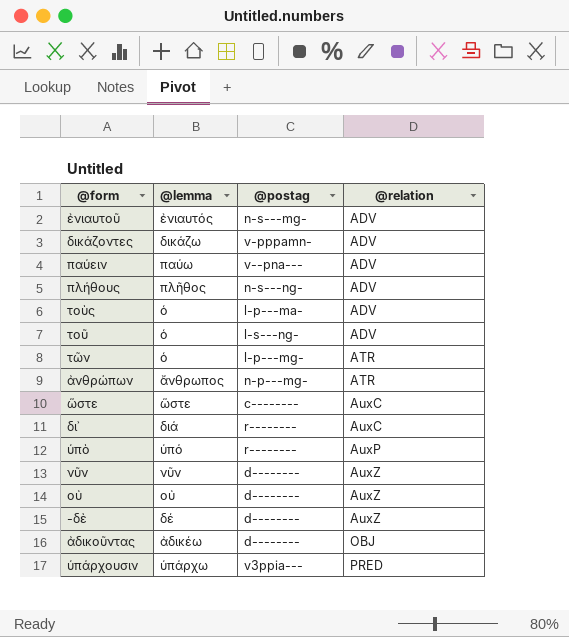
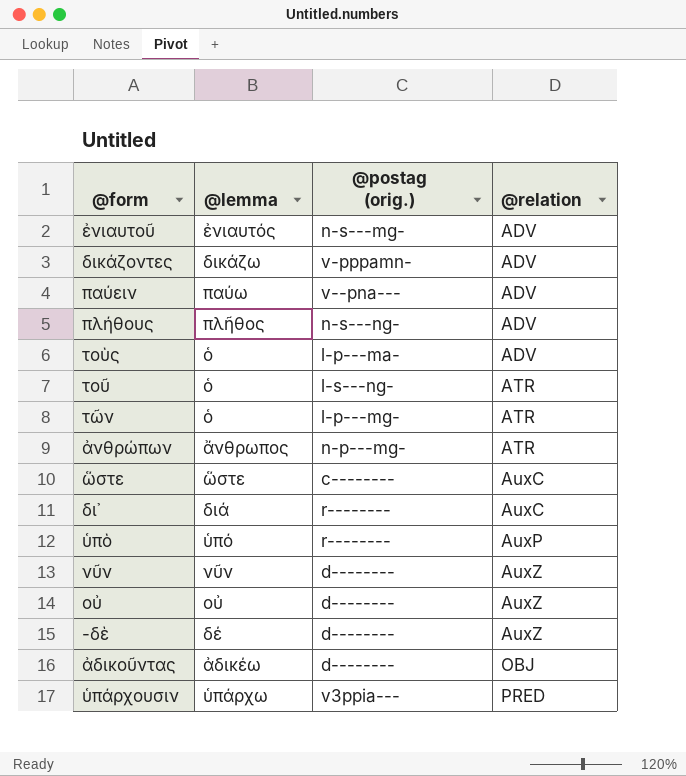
column name: @postag -> @postag (orig.)
τοῦ | @relation: ADV -> ATR

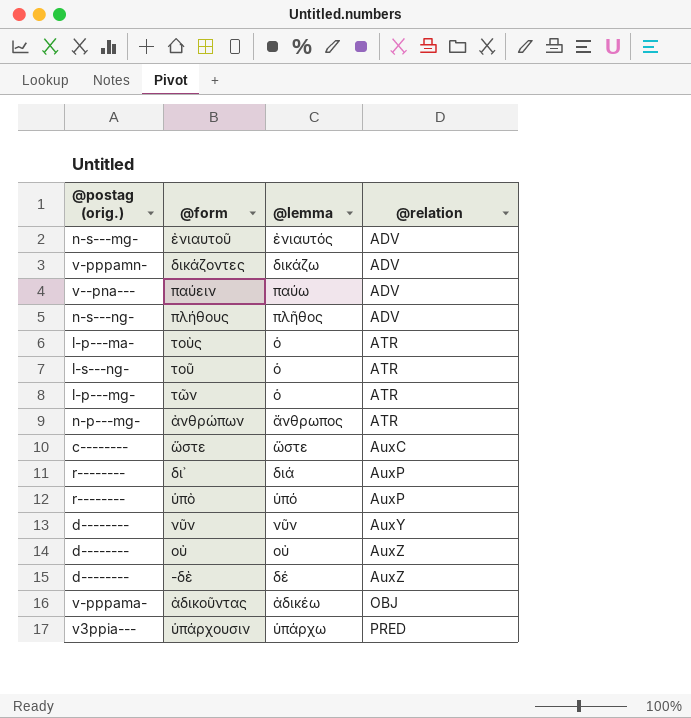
column @postag (orig.) | position: 3 -> 1
τοὺς | @relation: ADV -> ATR
δι᾽ | @relation: AuxC -> AuxP
νῦν | @relation: AuxZ -> AuxY
ἀδικοῦντας | @postag (orig.): d-------- -> v-pppama-

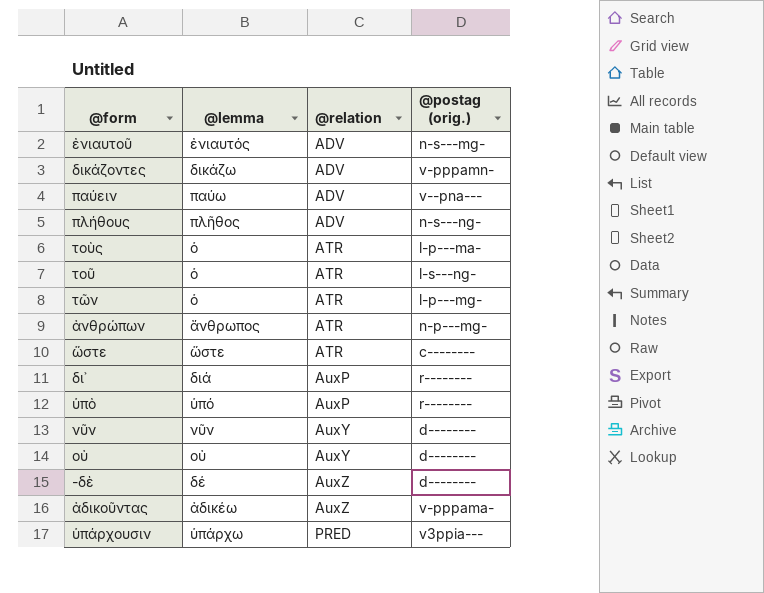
column @postag (orig.) | position: 1 -> 4
ὥστε | @relation: AuxC -> ATR
οὐ | @relation: AuxZ -> AuxY
ἀδικοῦντας | @relation: OBJ -> AuxZ

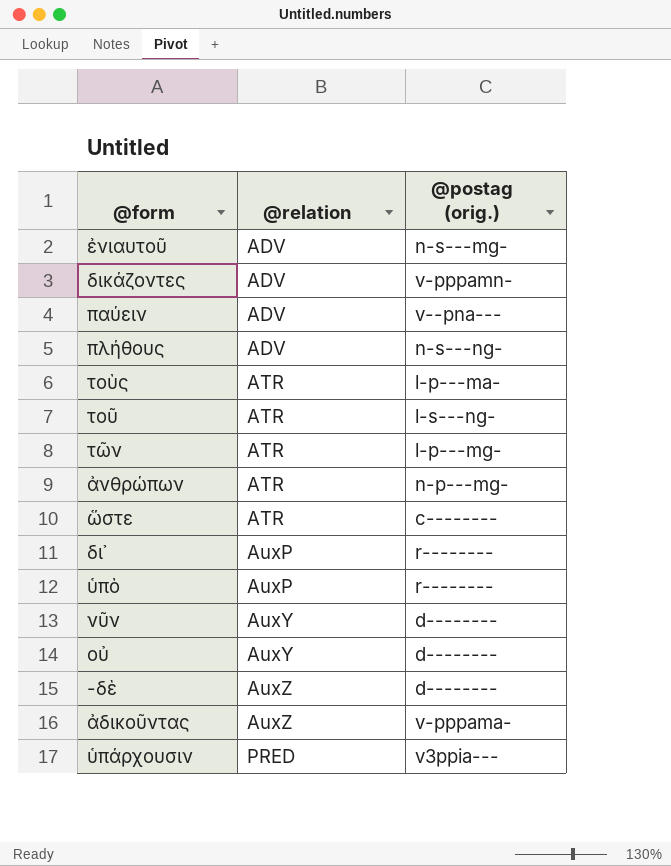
column @lemma | position: 2 -> none

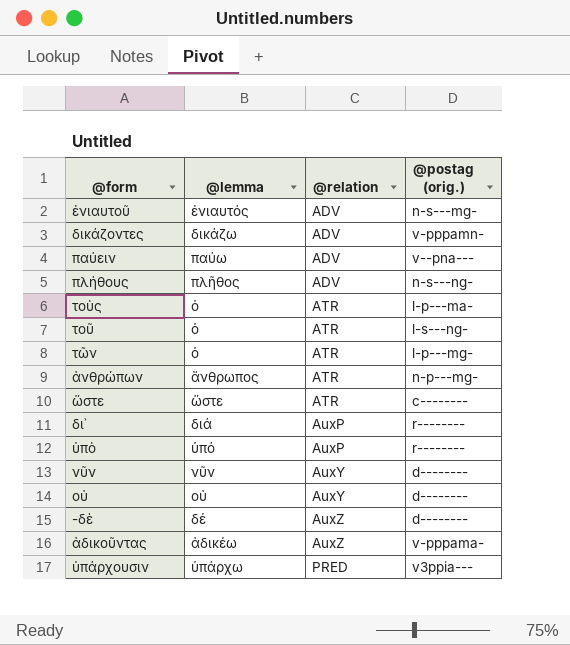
column @lemma | position: none -> 2

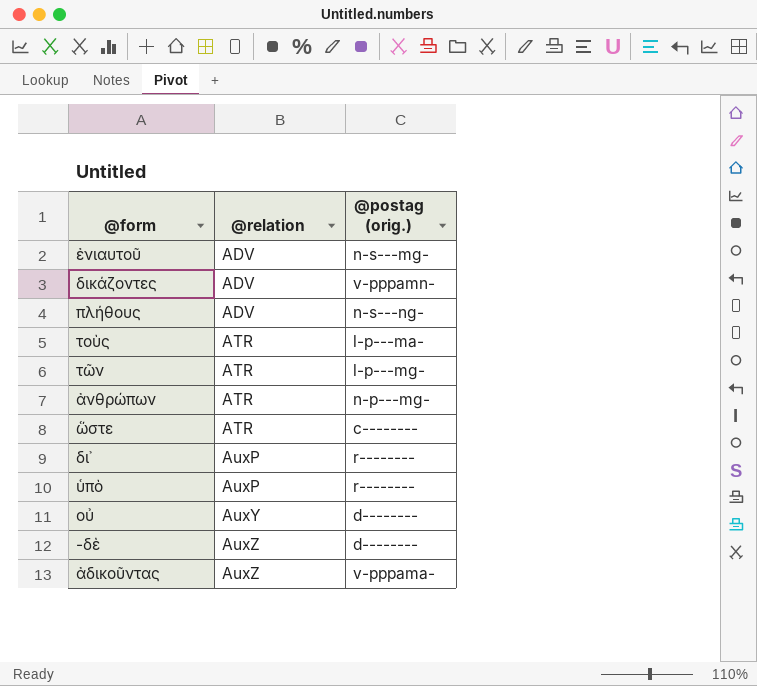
column @lemma | position: 2 -> none
row παύειν: παύω | ADV | v--pna--- -> none
row τοῦ: ὁ | ATR | l-s---ng- -> none
row νῦν: νῦν | AuxY | d-------- -> none
row ὑπάρχουσιν: ὑπάρχω | PRED | v3ppia--- -> none

